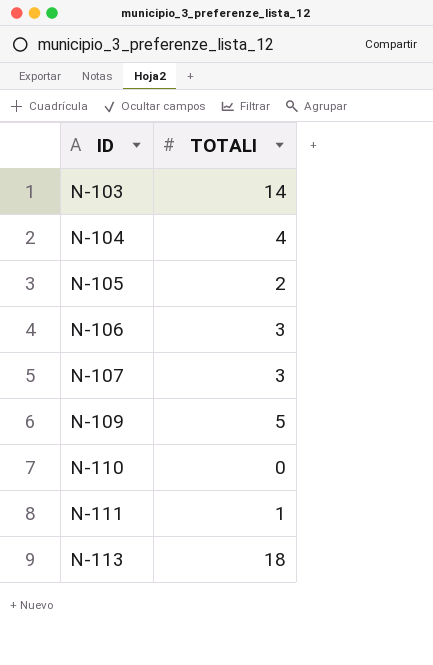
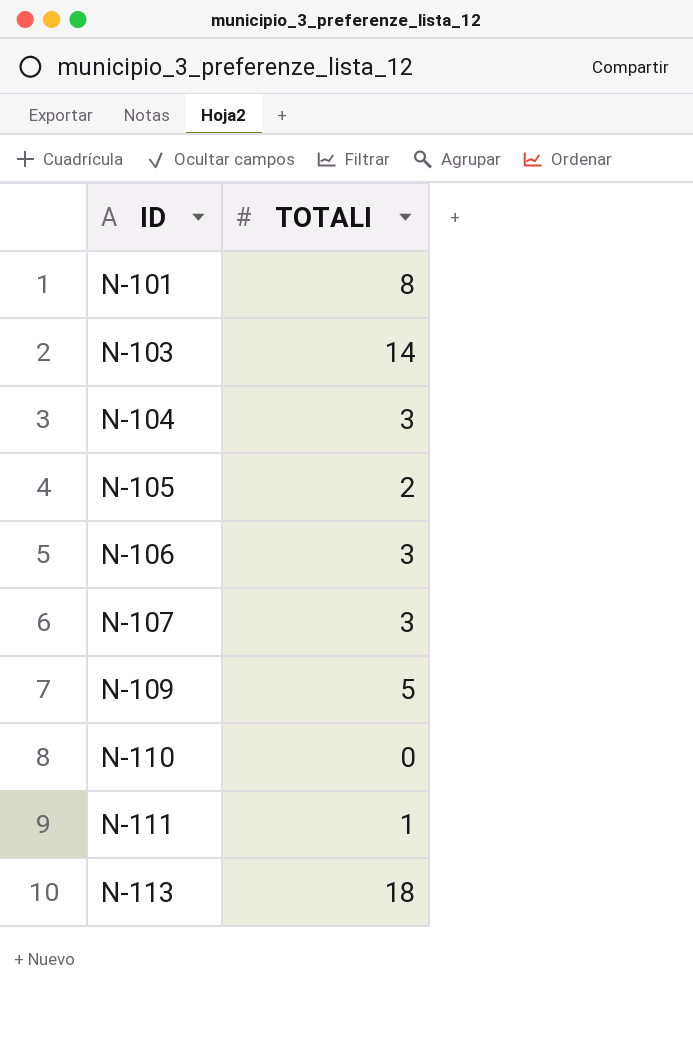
row N-101: none -> 8
N-104 | TOTALI: 4 -> 3

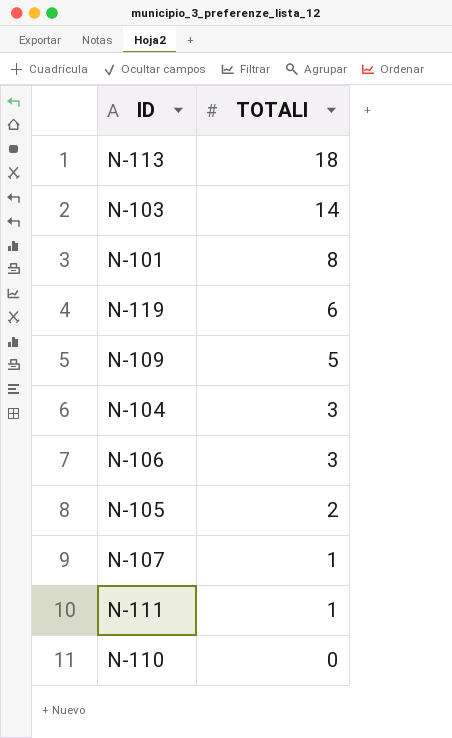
row order: ID ascending -> TOTALI descending
row N-119: none -> 6
N-107 | TOTALI: 3 -> 1

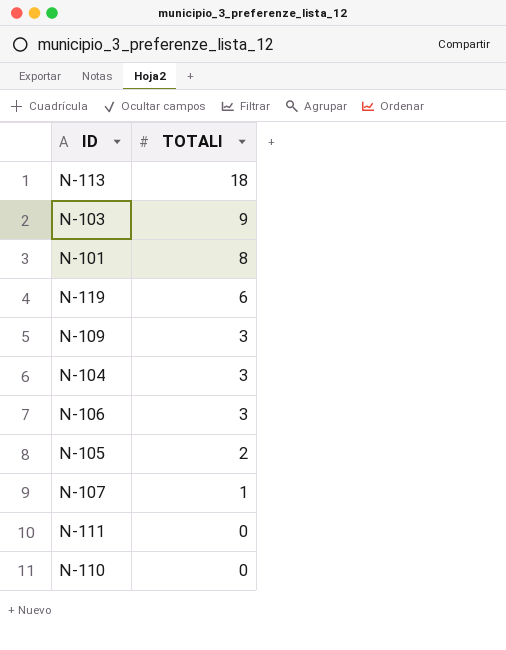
N-103 | TOTALI: 14 -> 9
N-109 | TOTALI: 5 -> 3
N-111 | TOTALI: 1 -> 0

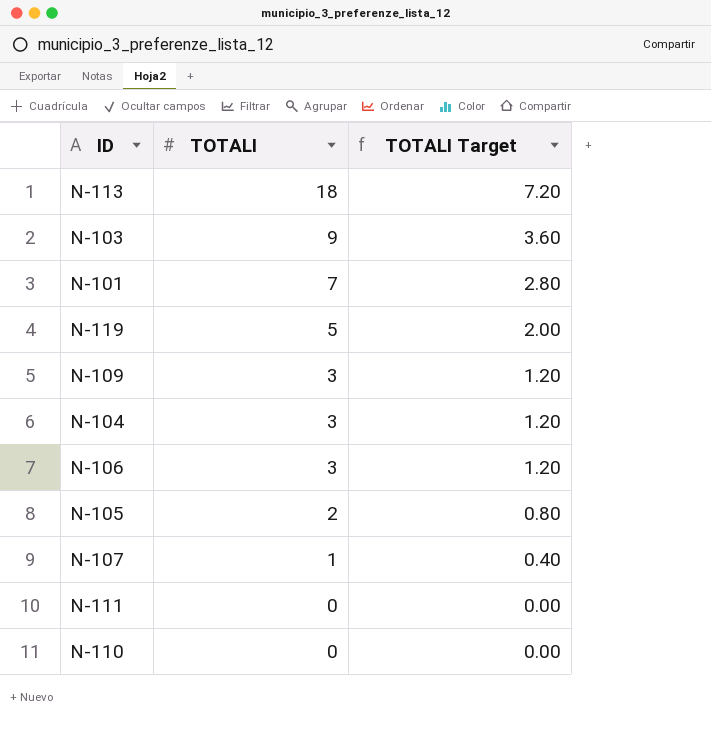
column TOTALI Target | formula: none -> [TOTALI] * 0.4
N-101 | TOTALI: 8 -> 7
N-119 | TOTALI: 6 -> 5

